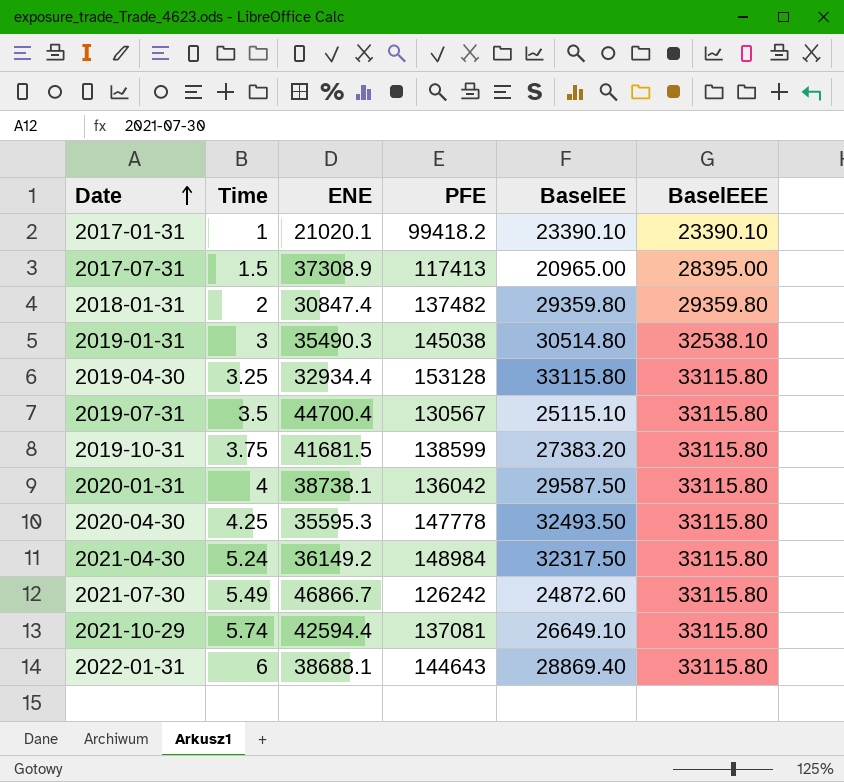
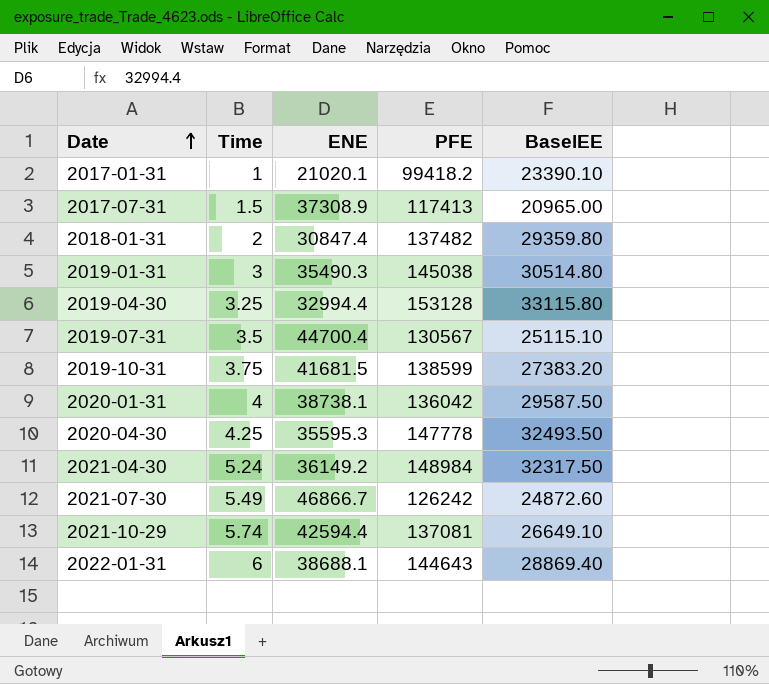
column BaselEEE | position: 6 -> none
2019-04-30 | ENE: 32934.4 -> 32994.4

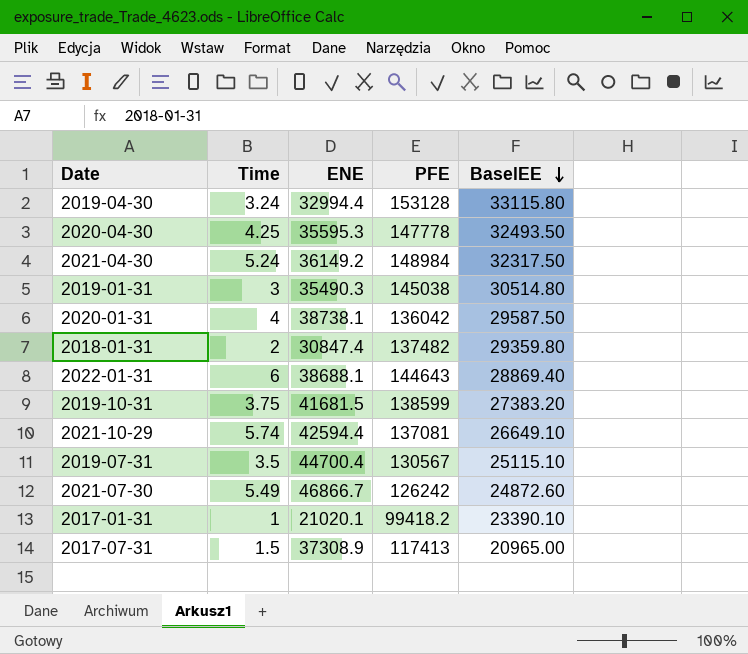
row order: Date ascending -> BaselEE descending
2019-04-30 | Time: 3.25 -> 3.24

